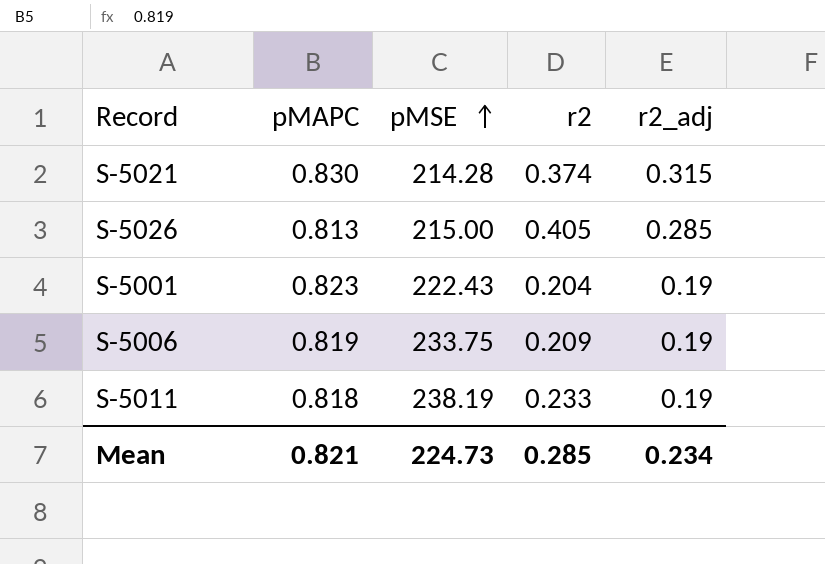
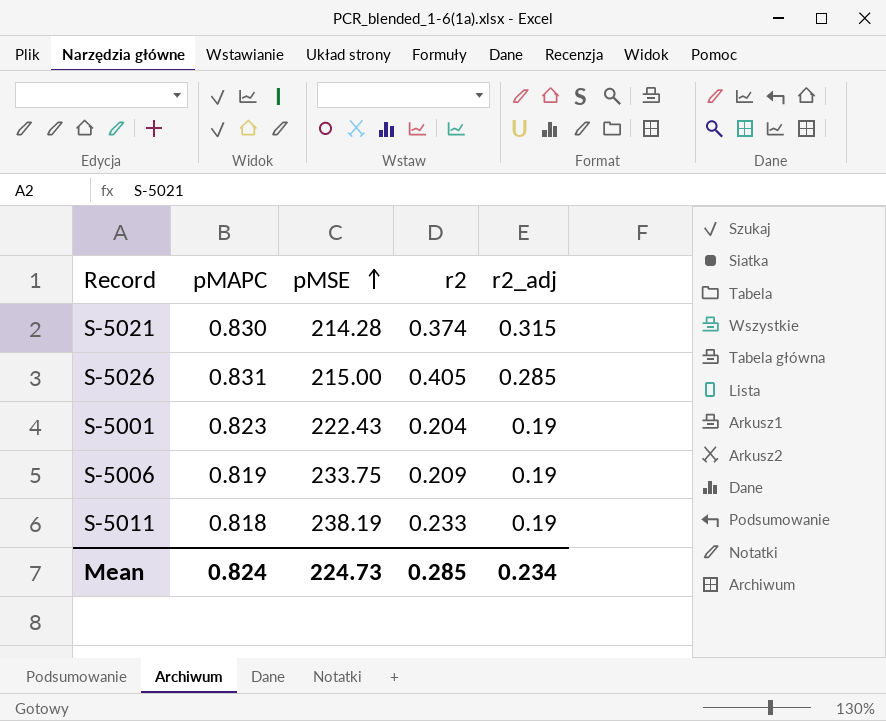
S-5026 | pMAPC: 0.813 -> 0.831
Mean | pMAPC: 0.821 -> 0.824

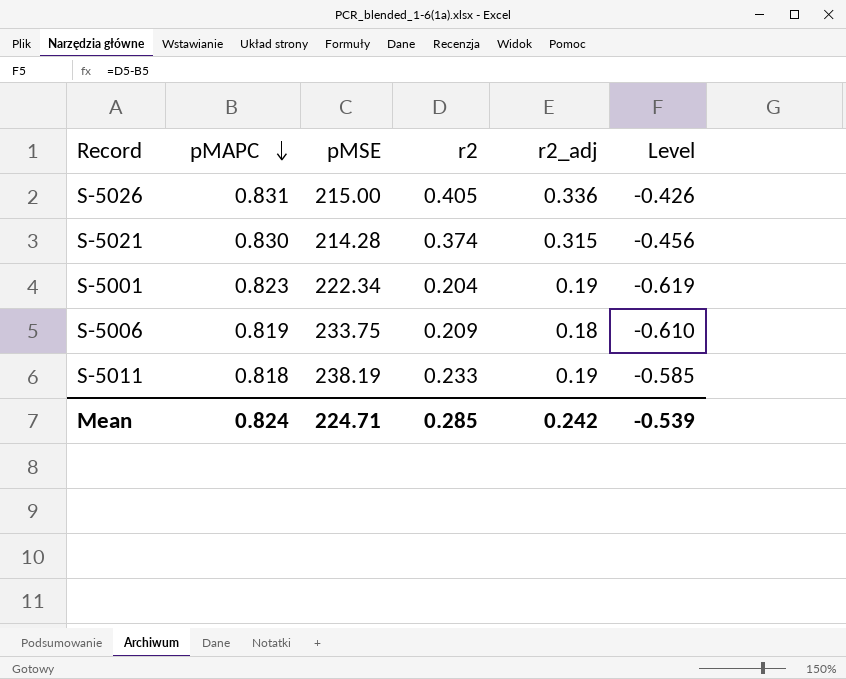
row order: pMSE ascending -> pMAPC descending
column Level | formula: none -> [r2] - [pMAPC]
S-5026 | r2_adj: 0.285 -> 0.336
S-5001 | pMSE: 222.43 -> 222.34
S-5006 | r2_adj: 0.19 -> 0.18
Mean | pMSE: 224.73 -> 224.71
Mean | r2_adj: 0.234 -> 0.242

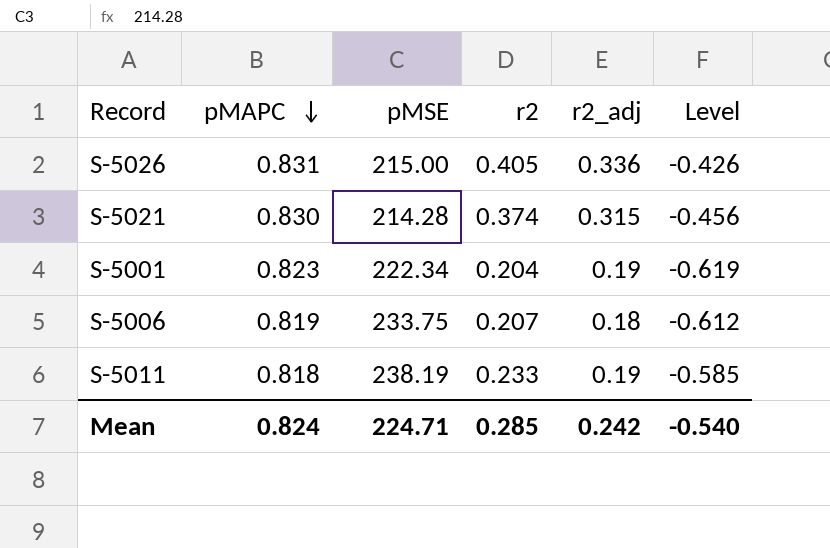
S-5006 | r2: 0.209 -> 0.207
S-5006 | Level: -0.610 -> -0.612
Mean | Level: -0.539 -> -0.540

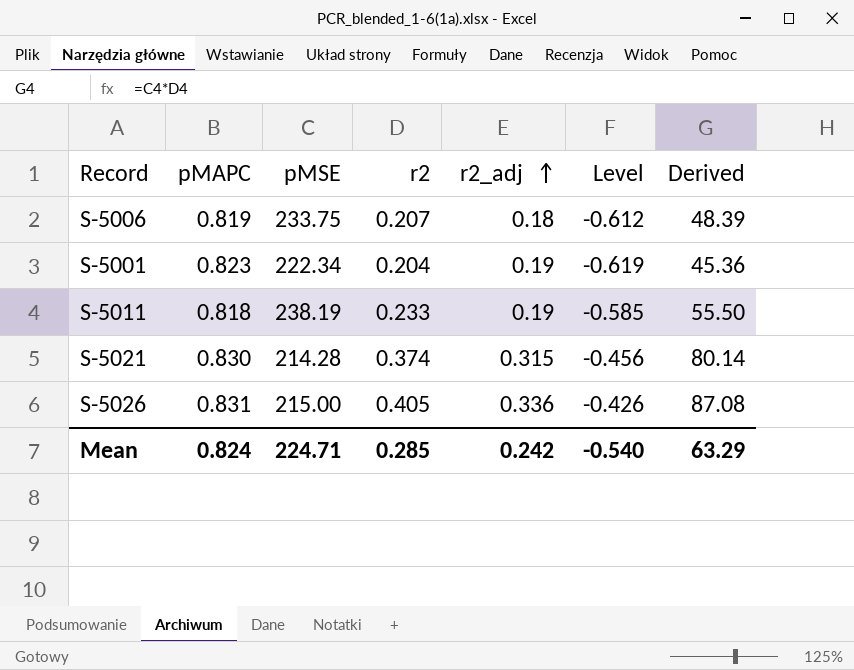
row order: pMAPC descending -> r2_adj ascending
column Derived | formula: none -> [pMSE] * [r2]

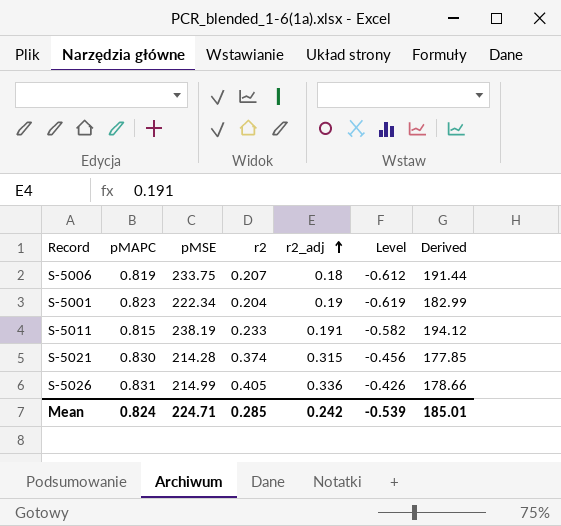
column Derived | formula: [pMSE] * [r2] -> [pMAPC] * [pMSE]
S-5011 | pMAPC: 0.818 -> 0.815
S-5011 | r2_adj: 0.19 -> 0.191
S-5011 | Level: -0.585 -> -0.582
S-5026 | pMSE: 215.00 -> 214.99
Mean | Level: -0.540 -> -0.539
Mean | Derived: 63.29 -> 185.01

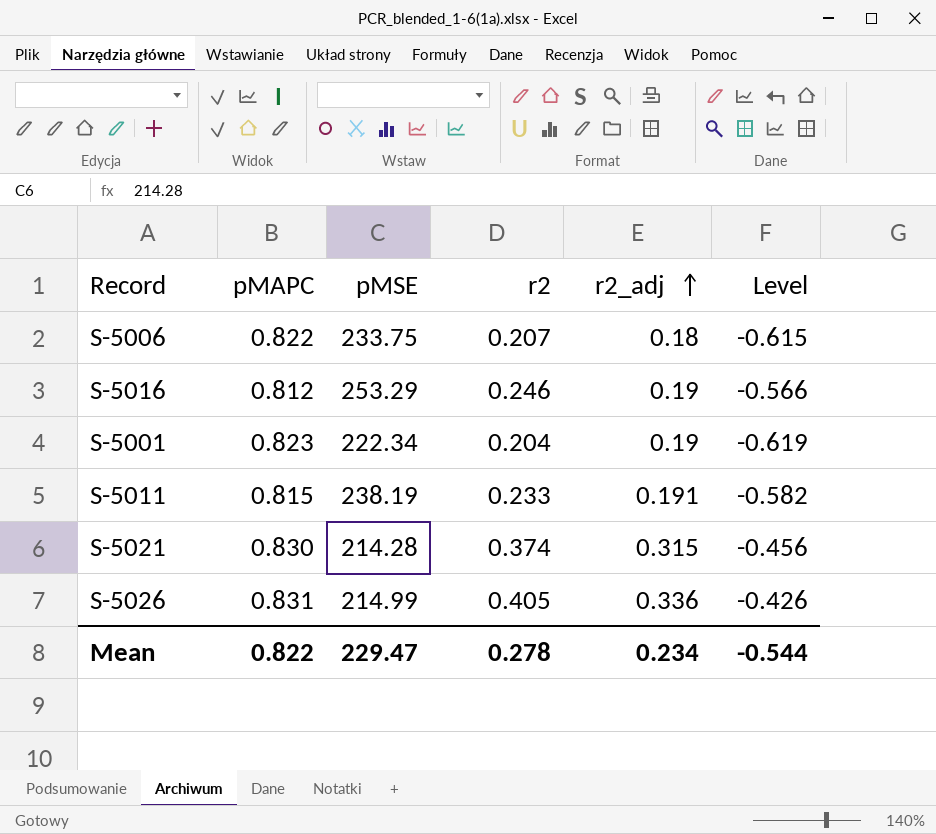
column Derived | formula: [pMAPC] * [pMSE] -> none
S-5006 | pMAPC: 0.819 -> 0.822
S-5006 | Level: -0.612 -> -0.615
row S-5016: none -> 0.812 | 253.29 | 0.246 | 0.19 | -0.566
Mean | pMAPC: 0.824 -> 0.822
Mean | pMSE: 224.71 -> 229.47
Mean | r2: 0.285 -> 0.278
Mean | r2_adj: 0.242 -> 0.234
Mean | Level: -0.539 -> -0.544

